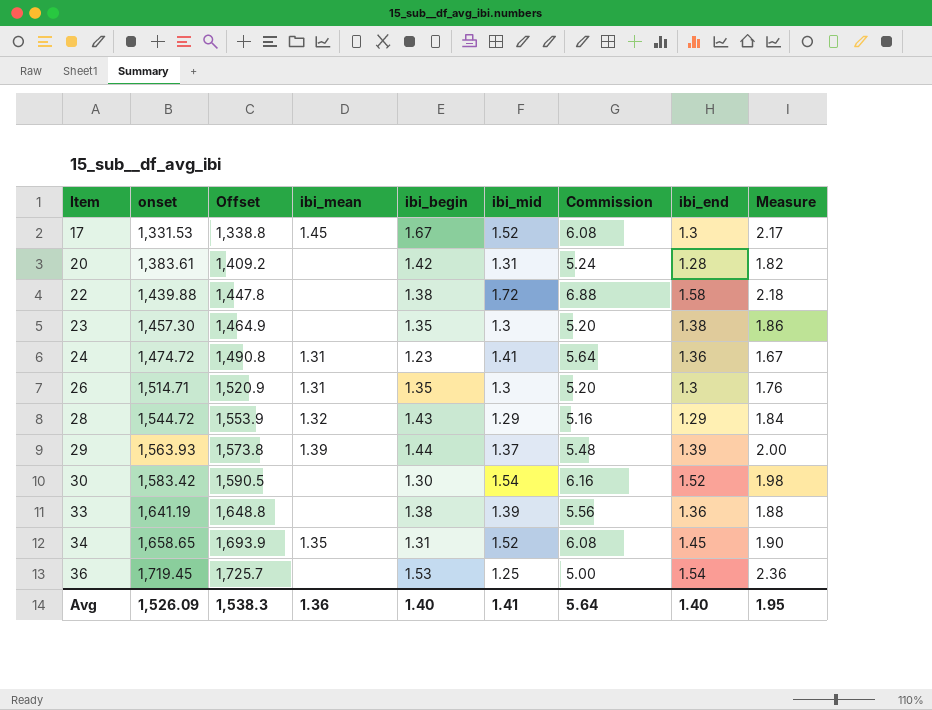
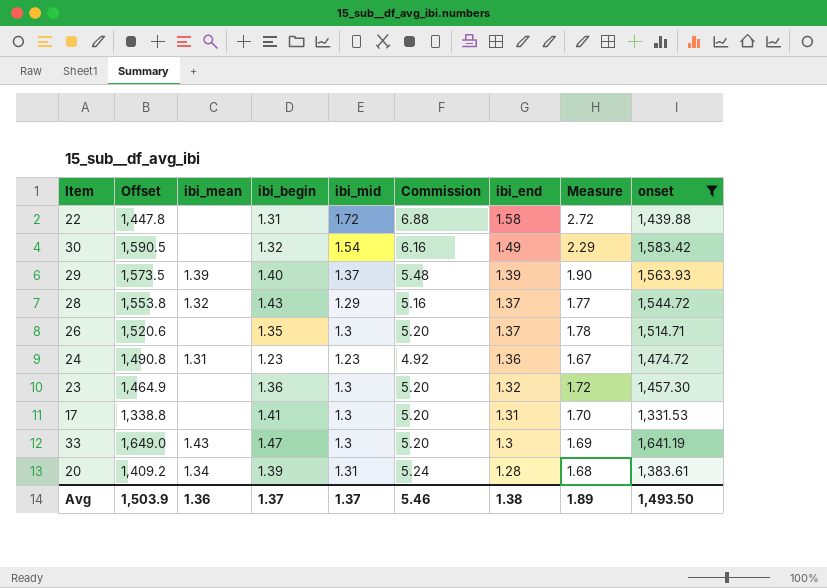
filter: none -> onset <= 1,641.19
row order: Item ascending -> ibi_end descending
column Measure | formula: [ibi_begin] * [ibi_end] -> [ibi_mid] * [ibi_end]
column onset | position: 2 -> 9
22 | ibi_begin: 1.38 -> 1.31
30 | ibi_begin: 1.30 -> 1.32
30 | ibi_end: 1.52 -> 1.49
29 | Offset: 1,573.8 -> 1,573.5
29 | ibi_begin: 1.44 -> 1.40
28 | Offset: 1,553.9 -> 1,553.8
28 | ibi_end: 1.29 -> 1.37
26 | Offset: 1,520.9 -> 1,520.6
26 | ibi_mean: 1.31 -> none
26 | ibi_end: 1.3 -> 1.37
24 | ibi_mid: 1.41 -> 1.23
24 | Commission: 5.64 -> 4.92
23 | ibi_begin: 1.35 -> 1.36
23 | ibi_end: 1.38 -> 1.32
17 | ibi_mean: 1.45 -> none
17 | ibi_begin: 1.67 -> 1.41
17 | ibi_mid: 1.52 -> 1.3
17 | Commission: 6.08 -> 5.20
17 | ibi_end: 1.3 -> 1.31
33 | Offset: 1,648.8 -> 1,649.0
33 | ibi_mean: none -> 1.43
33 | ibi_begin: 1.38 -> 1.47
33 | ibi_mid: 1.39 -> 1.3
33 | Commission: 5.56 -> 5.20
33 | ibi_end: 1.36 -> 1.3
20 | ibi_mean: none -> 1.34
20 | ibi_begin: 1.42 -> 1.39
Avg | Offset: 1,538.3 -> 1,503.9
Avg | ibi_begin: 1.40 -> 1.37
Avg | ibi_mid: 1.41 -> 1.37
Avg | Commission: 5.64 -> 5.46
Avg | ibi_end: 1.40 -> 1.38
Avg | Measure: 1.95 -> 1.89
Avg | onset: 1,526.09 -> 1,493.50

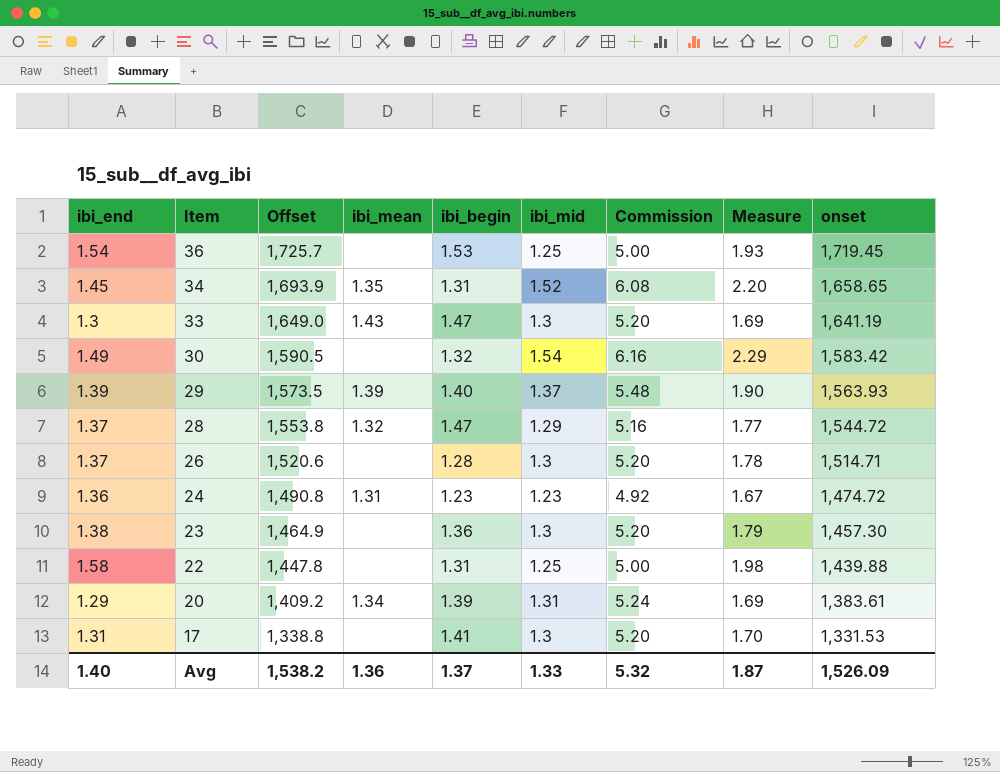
filter: onset <= 1,641.19 -> none
row order: ibi_end descending -> Item descending
column ibi_end | position: 7 -> 1
28 | ibi_begin: 1.43 -> 1.47
26 | ibi_begin: 1.35 -> 1.28
23 | ibi_end: 1.32 -> 1.38
23 | Measure: 1.72 -> 1.79
22 | ibi_mid: 1.72 -> 1.25
22 | Commission: 6.88 -> 5.00
22 | Measure: 2.72 -> 1.98
20 | ibi_end: 1.28 -> 1.29
20 | Measure: 1.68 -> 1.69
Avg | ibi_end: 1.38 -> 1.40
Avg | Offset: 1,503.9 -> 1,538.2
Avg | ibi_mid: 1.37 -> 1.33
Avg | Commission: 5.46 -> 5.32
Avg | Measure: 1.89 -> 1.87
Avg | onset: 1,493.50 -> 1,526.09

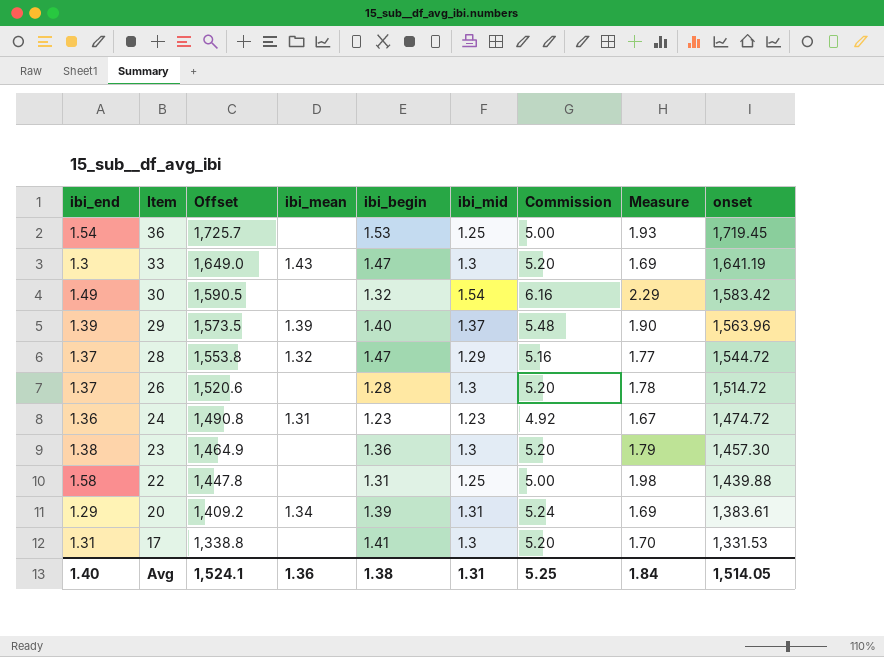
row 34: 1.45 | 1,693.9 | 1.35 | 1.31 | 1.52 | 6.08 | 2.20 | 1,658.65 -> none
29 | onset: 1,563.93 -> 1,563.96
26 | onset: 1,514.71 -> 1,514.72
Avg | Offset: 1,538.2 -> 1,524.1
Avg | ibi_begin: 1.37 -> 1.38
Avg | ibi_mid: 1.33 -> 1.31
Avg | Commission: 5.32 -> 5.25
Avg | Measure: 1.87 -> 1.84
Avg | onset: 1,526.09 -> 1,514.05

